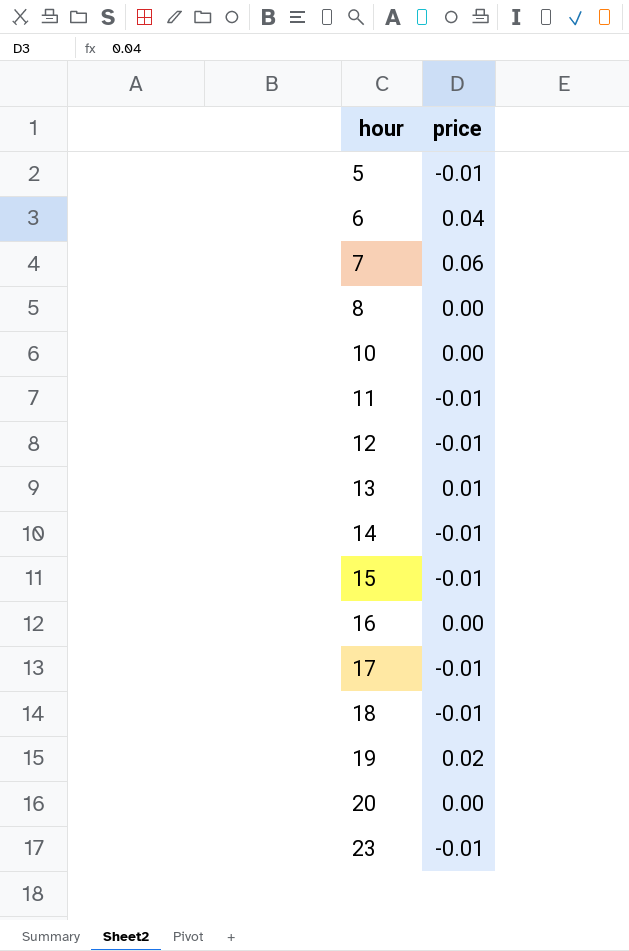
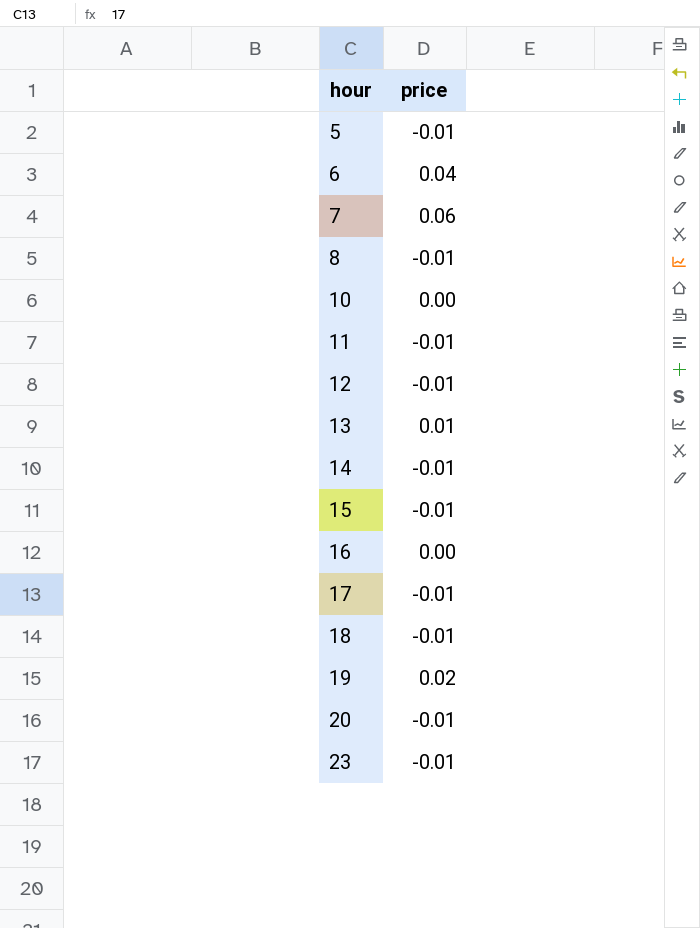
8 | price: 0.00 -> -0.01
20 | price: 0.00 -> -0.01

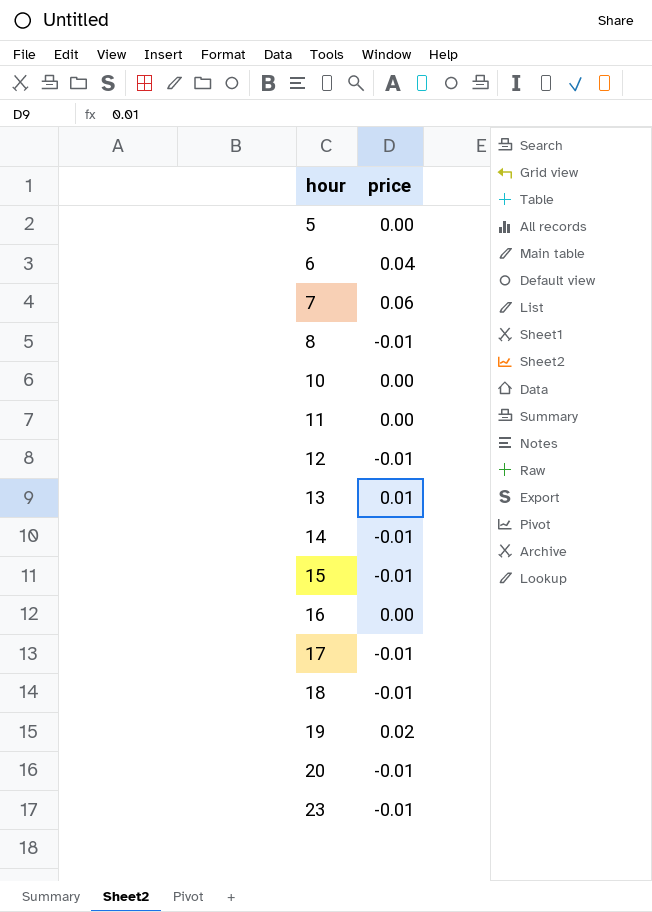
5 | price: -0.01 -> 0.00
11 | price: -0.01 -> 0.00

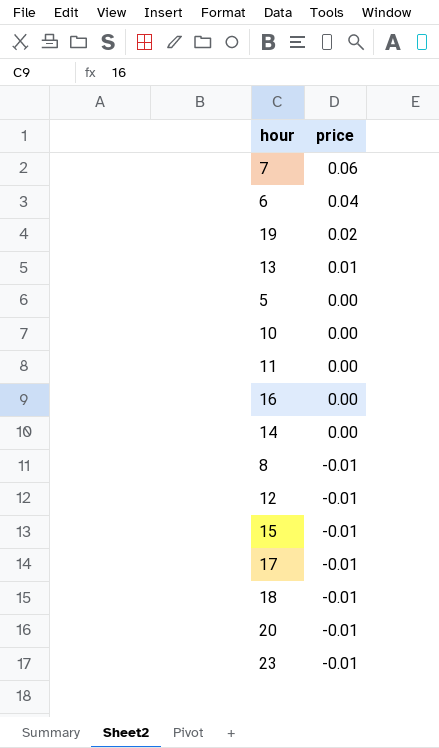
row order: hour ascending -> price descending
14 | price: -0.01 -> 0.00

